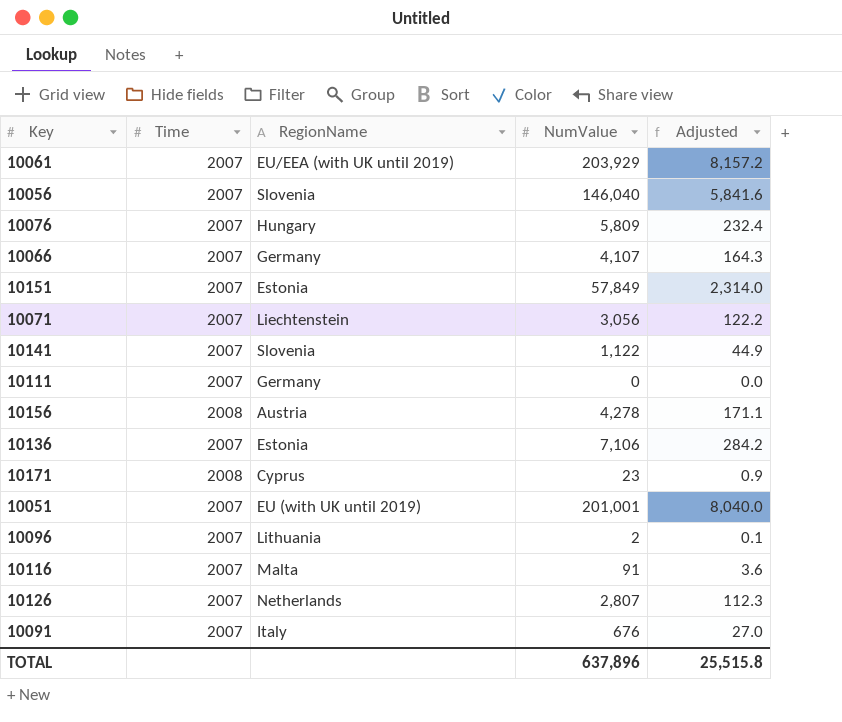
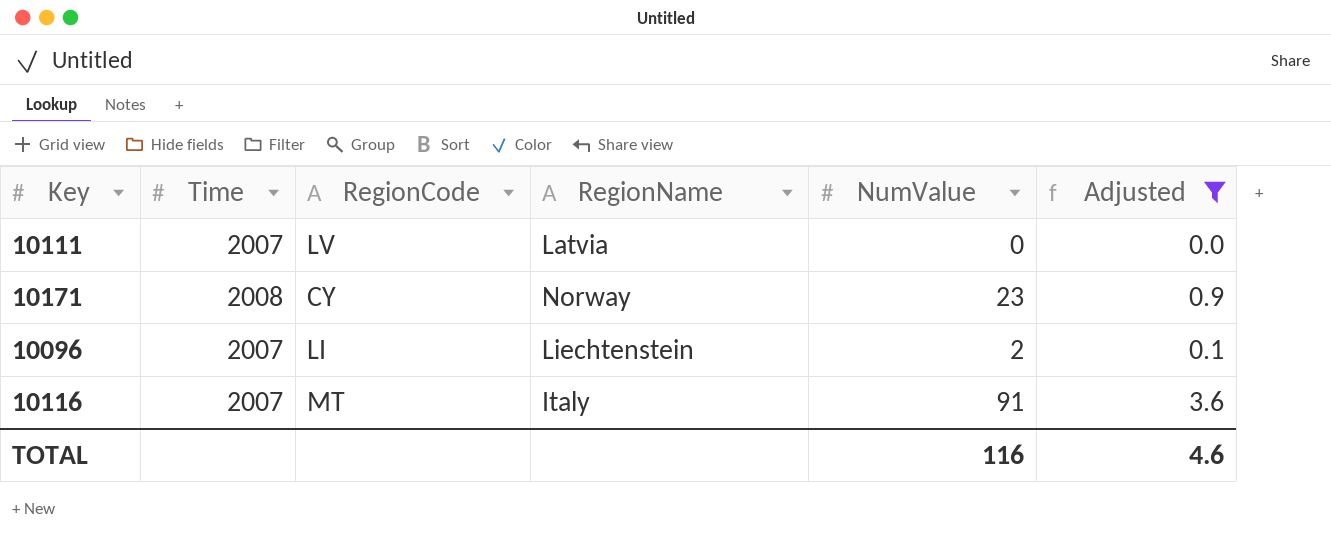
filter: none -> Adjusted <= 3.6
column RegionCode | position: none -> 3
10111 | RegionName: Germany -> Latvia
10171 | RegionName: Cyprus -> Norway
10096 | RegionName: Lithuania -> Liechtenstein
10116 | RegionName: Malta -> Italy
TOTAL | NumValue: 637,896 -> 116
TOTAL | Adjusted: 25,515.8 -> 4.6

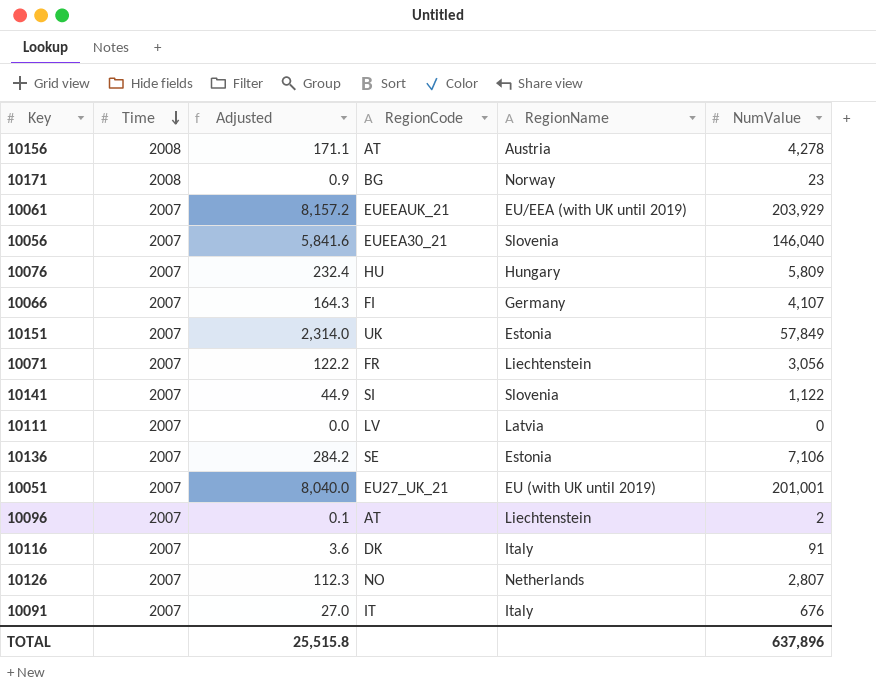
filter: Adjusted <= 3.6 -> none
row order: none -> Time descending
column Adjusted | position: 6 -> 3
10171 | RegionCode: CY -> BG
10096 | RegionCode: LI -> AT
10116 | RegionCode: MT -> DK
TOTAL | Adjusted: 4.6 -> 25,515.8
TOTAL | NumValue: 116 -> 637,896

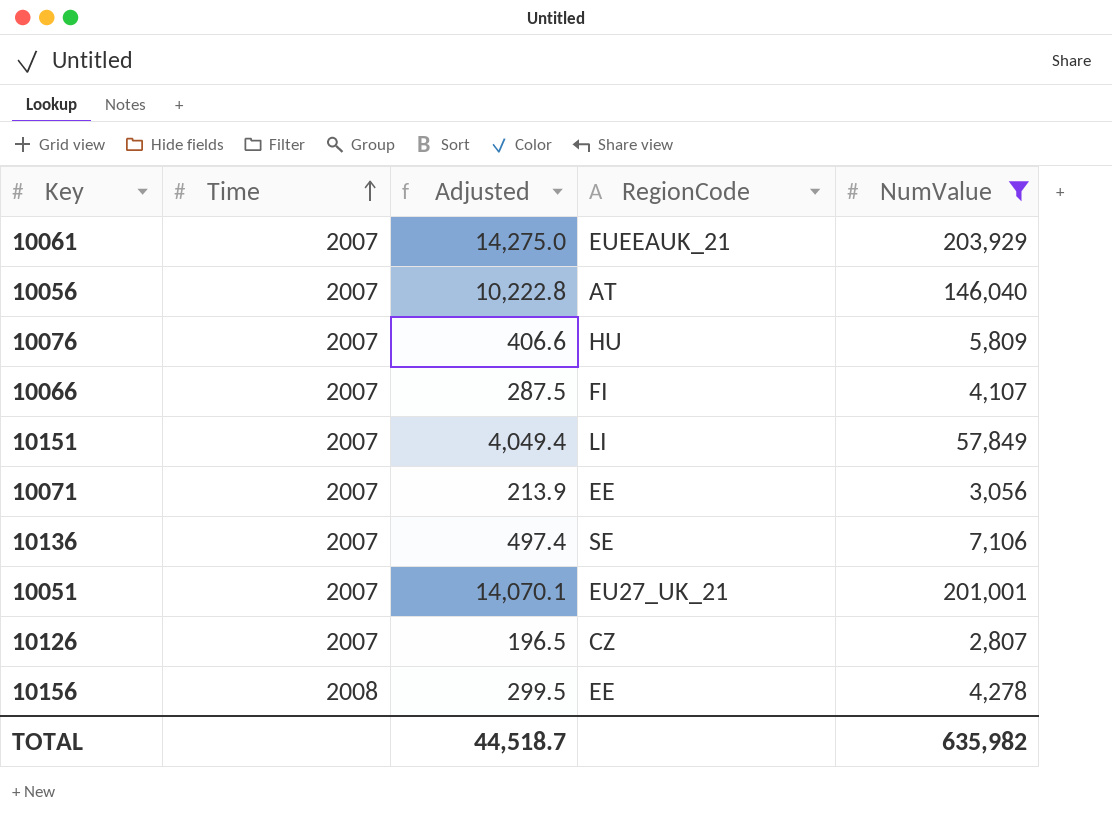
filter: none -> NumValue >= 2,807
row order: Time descending -> Time ascending
column RegionName | position: 5 -> none
column Adjusted | formula: [NumValue] * 0.04 -> [NumValue] * 0.07
10056 | RegionCode: EUEEA30_21 -> AT
10151 | RegionCode: UK -> LI
10071 | RegionCode: FR -> EE
10126 | RegionCode: NO -> CZ
10156 | RegionCode: AT -> EE
TOTAL | Adjusted: 25,515.8 -> 44,518.7
TOTAL | NumValue: 637,896 -> 635,982

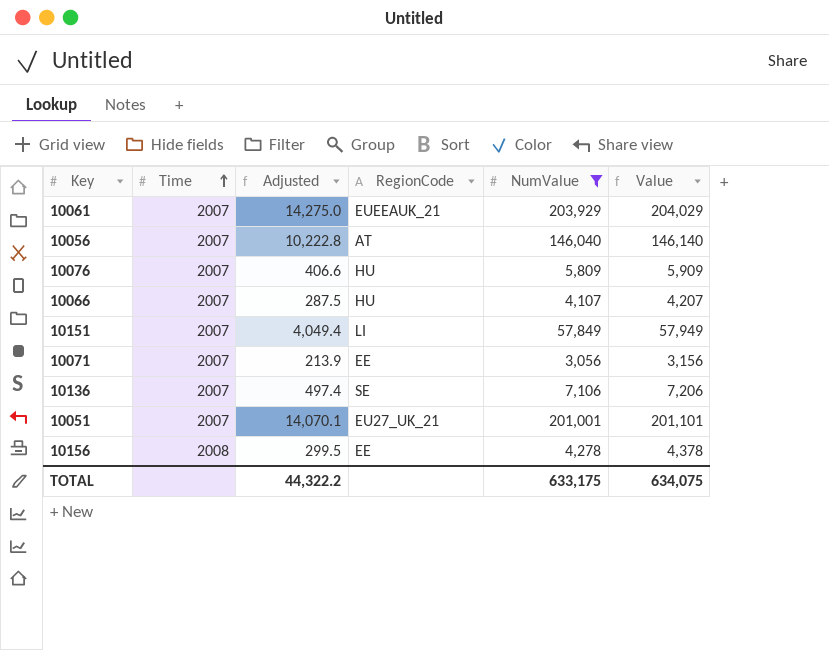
column Value | formula: none -> [NumValue] + 100
row 10126: 2007 | 196.5 | CZ | 2,807 -> none
10066 | RegionCode: FI -> HU
TOTAL | Adjusted: 44,518.7 -> 44,322.2
TOTAL | NumValue: 635,982 -> 633,175

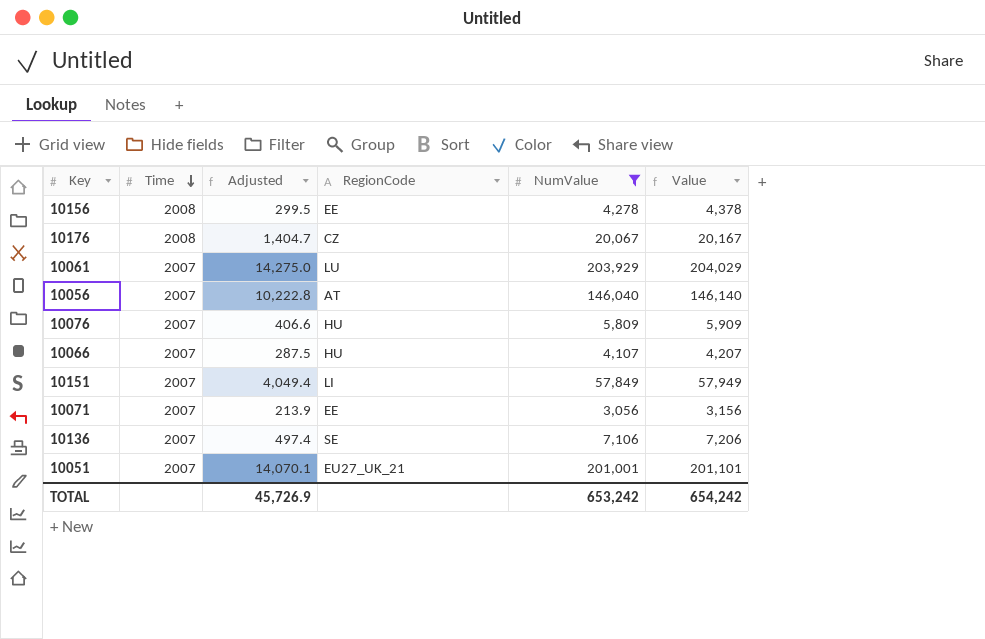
row order: Time ascending -> Time descending
row 10176: none -> 2008 | 1,404.7 | CZ | 20,067 | 20,167
10061 | RegionCode: EUEEAUK_21 -> LU
TOTAL | Adjusted: 44,322.2 -> 45,726.9
TOTAL | NumValue: 633,175 -> 653,242
TOTAL | Value: 634,075 -> 654,242

